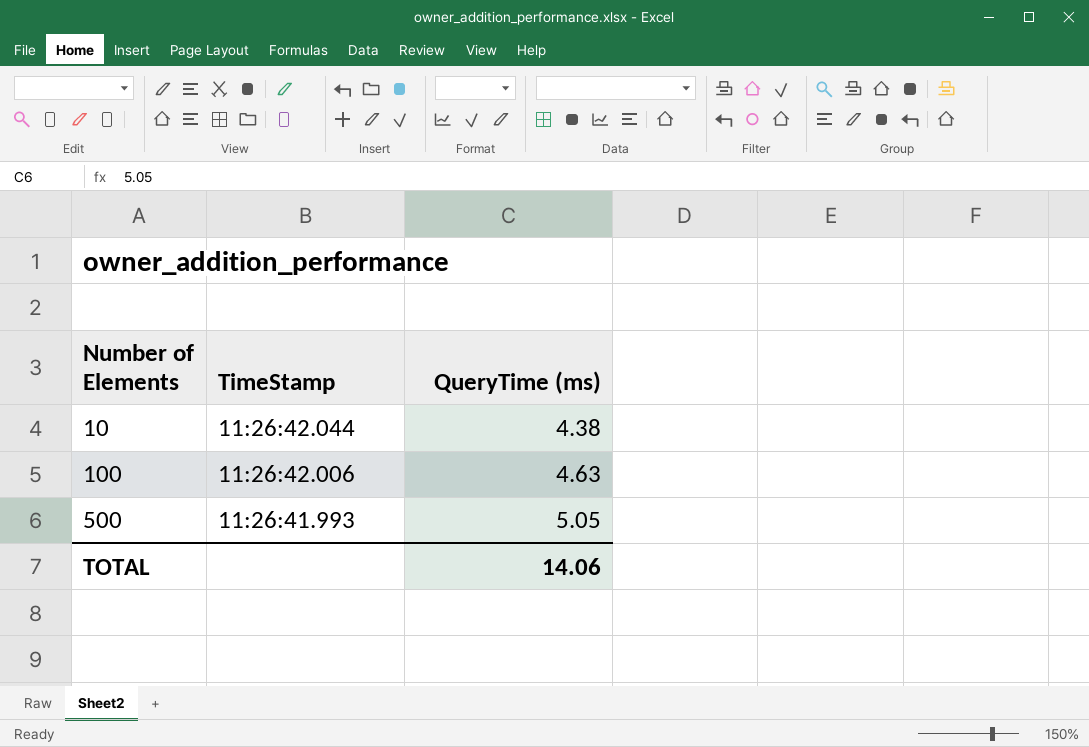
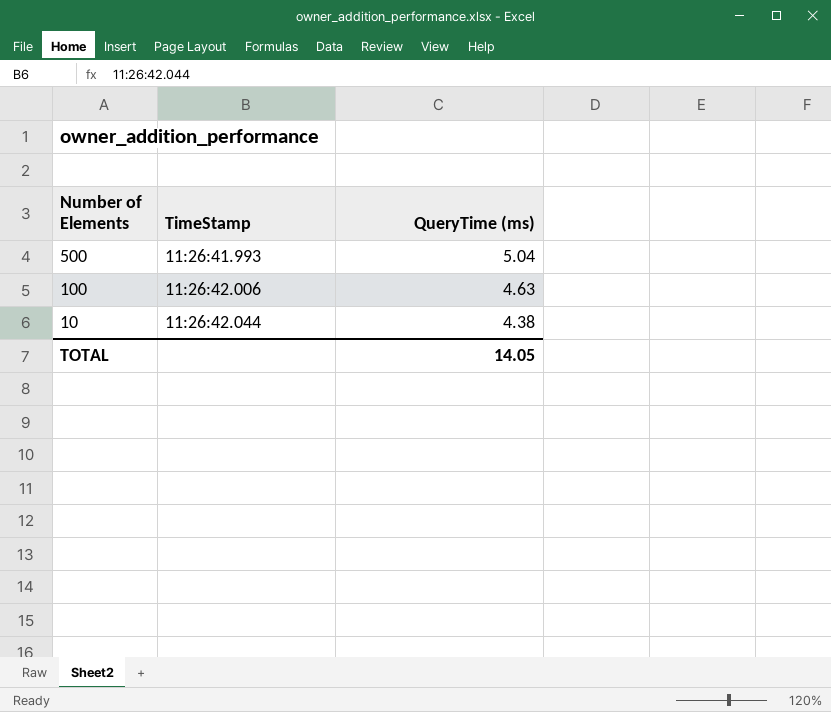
row order: Number of Elements ascending -> Number of Elements descending
500 | QueryTime (ms): 5.05 -> 5.04
TOTAL | QueryTime (ms): 14.06 -> 14.05

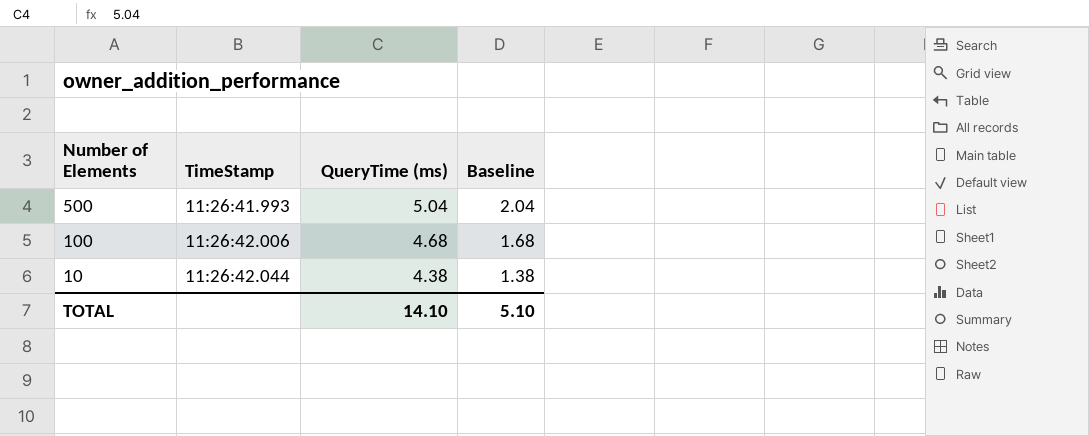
column Baseline | formula: none -> [QueryTime (ms)] - 3
100 | QueryTime (ms): 4.63 -> 4.68
TOTAL | QueryTime (ms): 14.05 -> 14.10

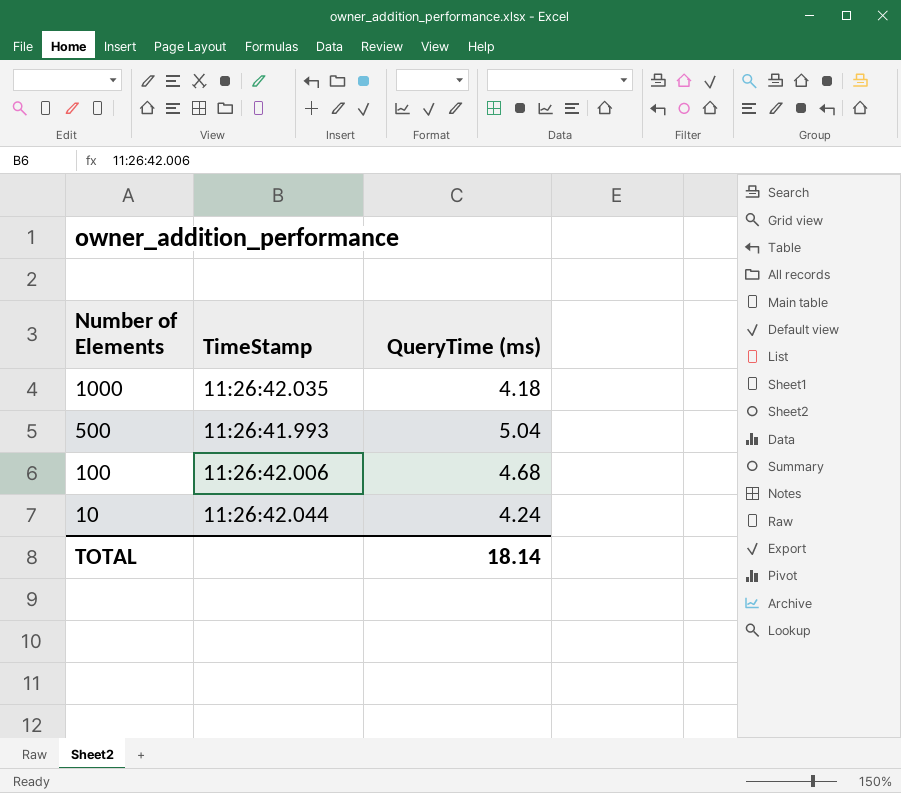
column Baseline | formula: [QueryTime (ms)] - 3 -> none
row 1000: none -> 11:26:42.035 | 4.18
10 | QueryTime (ms): 4.38 -> 4.24
TOTAL | QueryTime (ms): 14.10 -> 18.14

